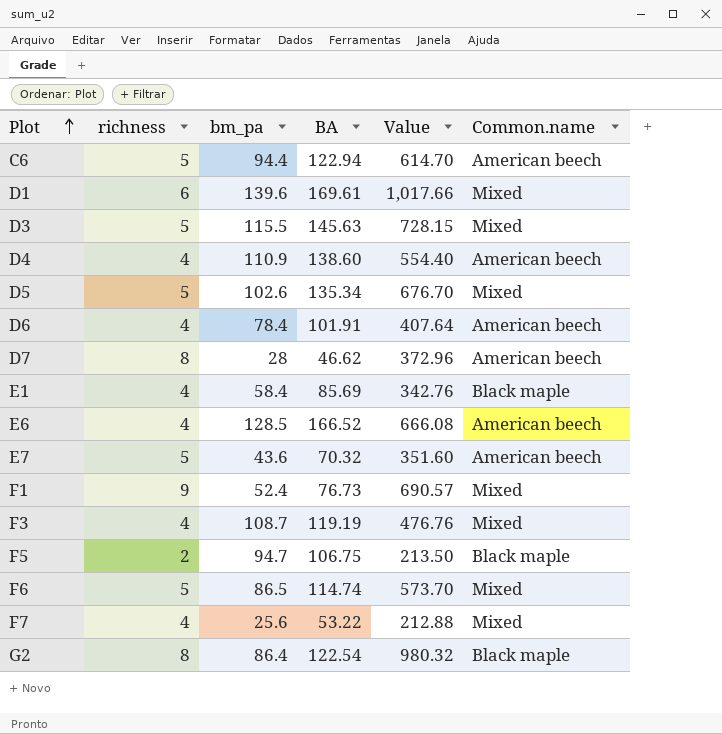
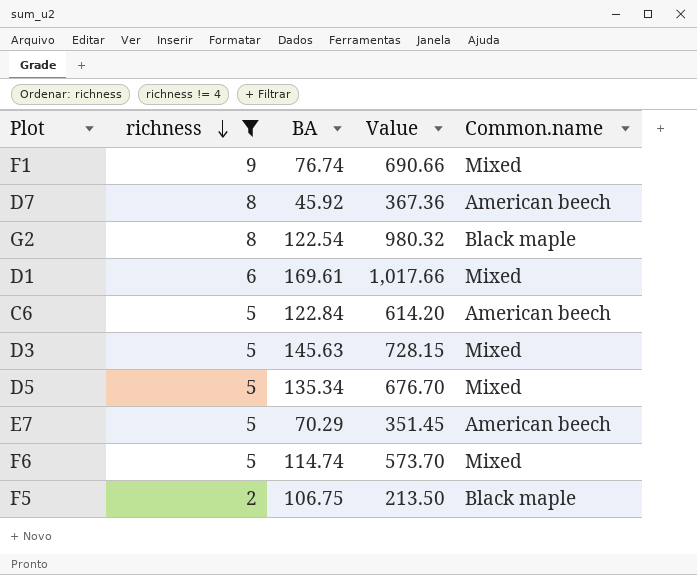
filter: none -> richness != 4
row order: Plot ascending -> richness descending
column bm_pa | position: 3 -> none
F1 | BA: 76.73 -> 76.74
F1 | Value: 690.57 -> 690.66
D7 | BA: 46.62 -> 45.92
D7 | Value: 372.96 -> 367.36
C6 | BA: 122.94 -> 122.84
C6 | Value: 614.70 -> 614.20
E7 | BA: 70.32 -> 70.29
E7 | Value: 351.60 -> 351.45

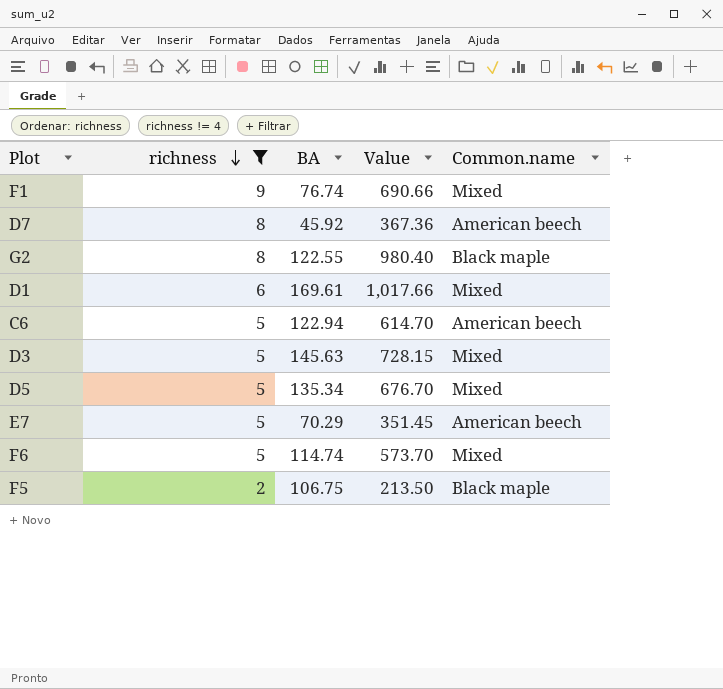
G2 | BA: 122.54 -> 122.55
G2 | Value: 980.32 -> 980.40
C6 | BA: 122.84 -> 122.94
C6 | Value: 614.20 -> 614.70

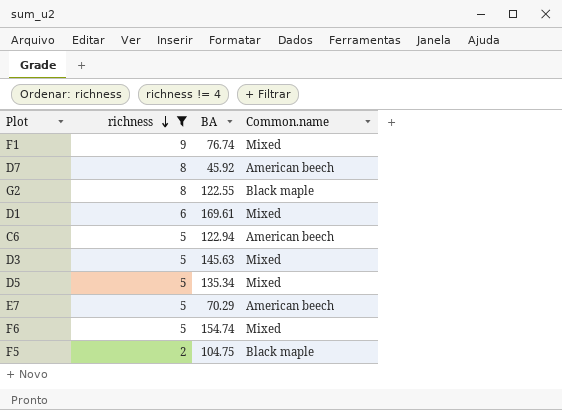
column Value | formula: [richness] * [BA] -> none
F6 | BA: 114.74 -> 154.74
F5 | BA: 106.75 -> 104.75

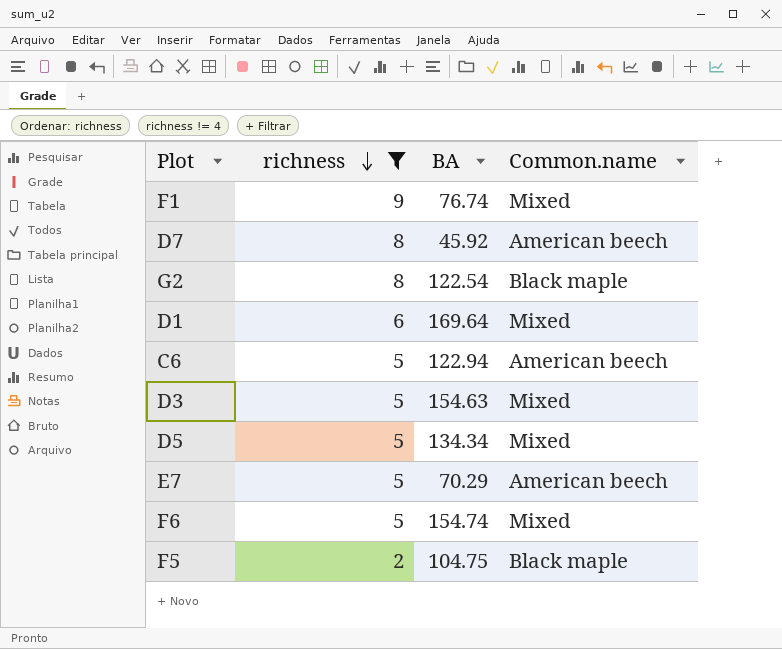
G2 | BA: 122.55 -> 122.54
D1 | BA: 169.61 -> 169.64
D3 | BA: 145.63 -> 154.63
D5 | BA: 135.34 -> 134.34

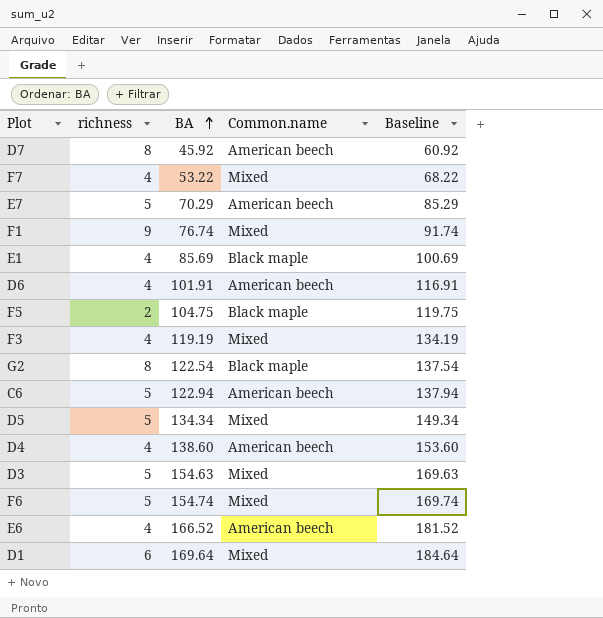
filter: richness != 4 -> none
row order: richness descending -> BA ascending
column Baseline | formula: none -> [BA] + 15

